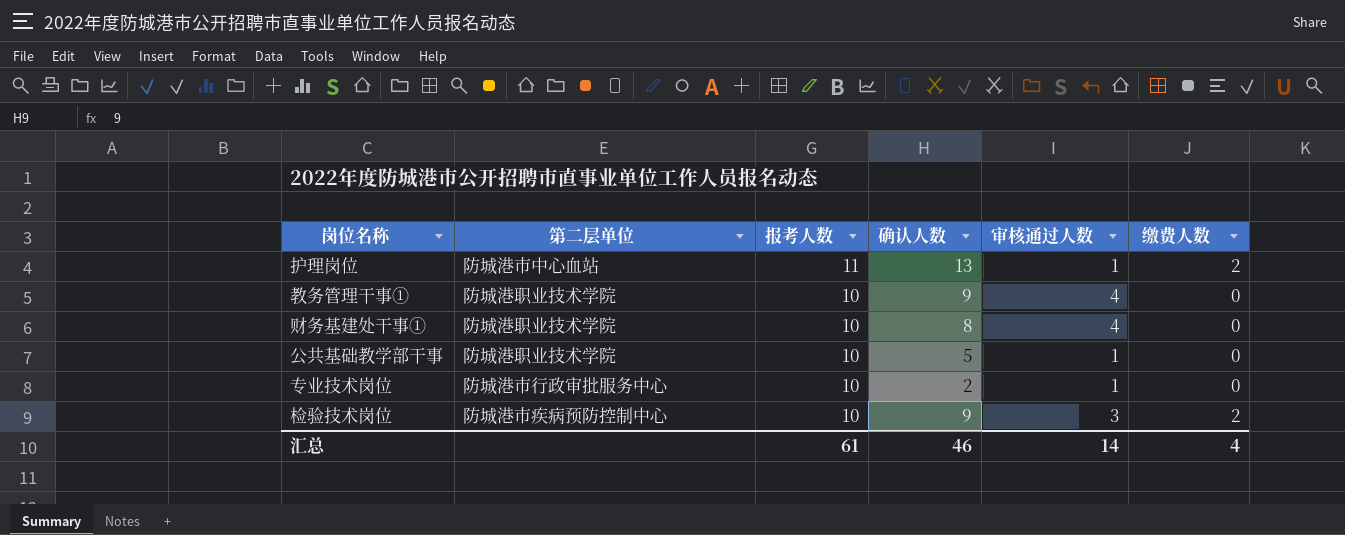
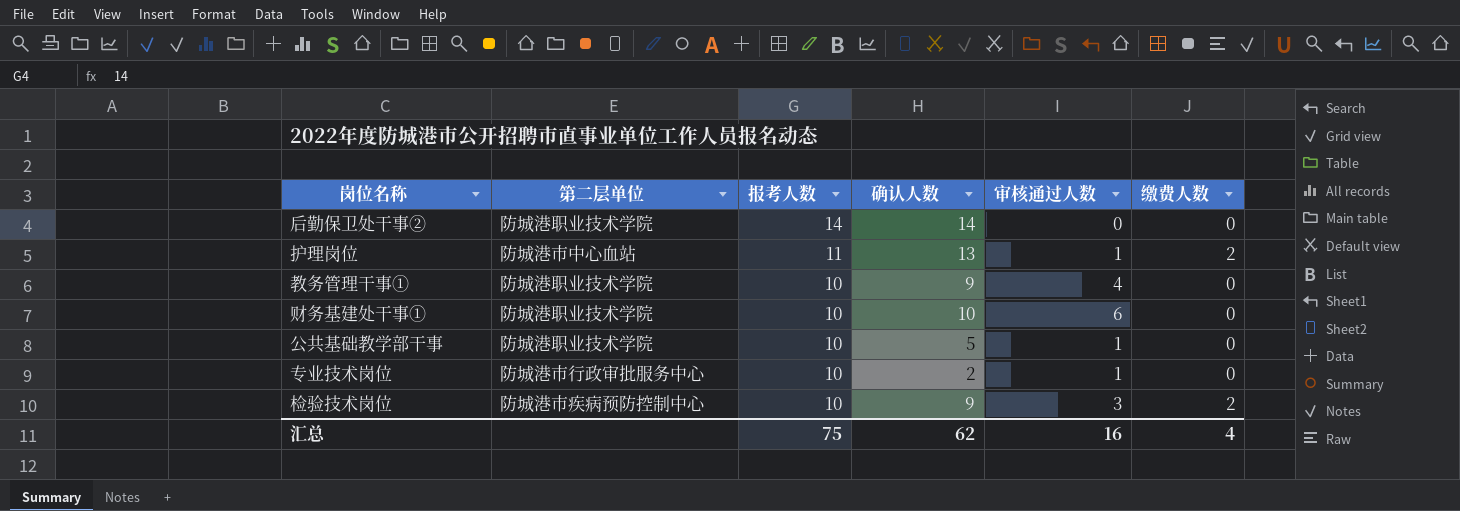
row 后勤保卫处干事②: none -> 防城港职业技术学院 | 14 | 14 | 0 | 0
财务基建处干事① | 确认人数: 8 -> 10
财务基建处干事① | 审核通过人数: 4 -> 6
汇总 | 报考人数: 61 -> 75
汇总 | 确认人数: 46 -> 62
汇总 | 审核通过人数: 14 -> 16

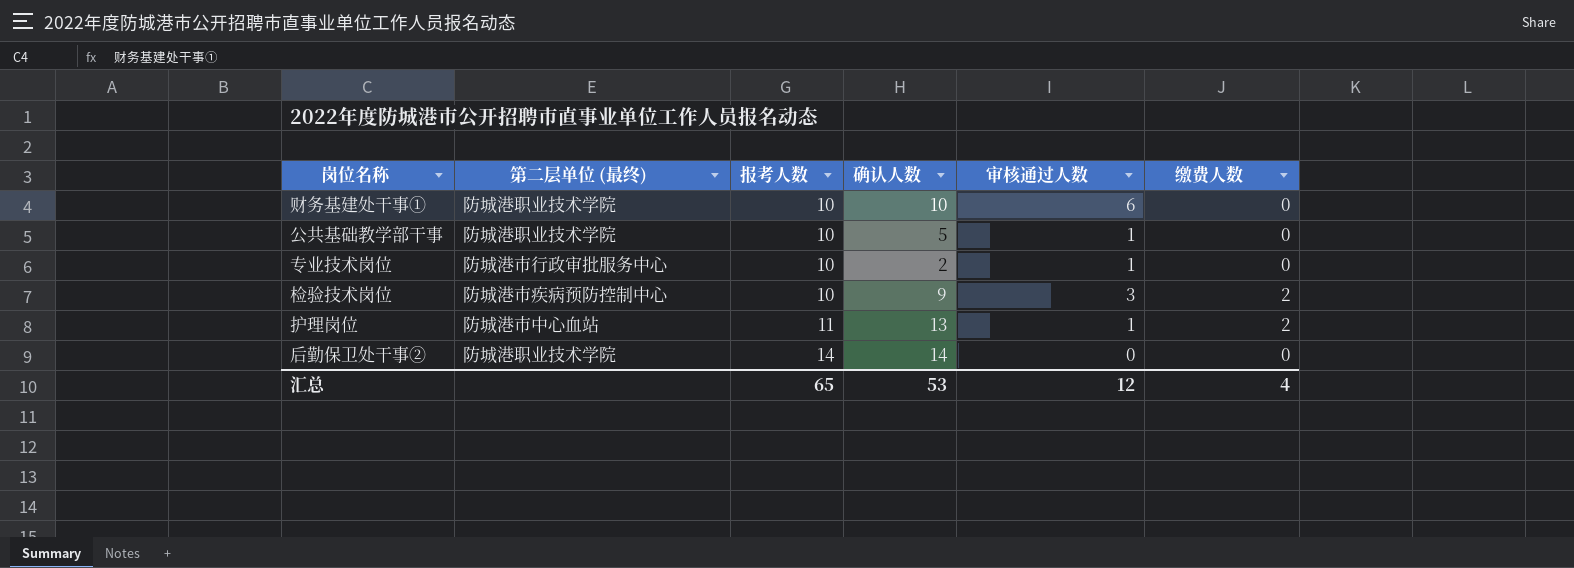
row order: 报考人数 descending -> 报考人数 ascending
column name: 第二层单位 -> 第二层单位 (最终)
row 教务管理干事①: 防城港职业技术学院 | 10 | 9 | 4 | 0 -> none
汇总 | 报考人数: 75 -> 65
汇总 | 确认人数: 62 -> 53
汇总 | 审核通过人数: 16 -> 12

